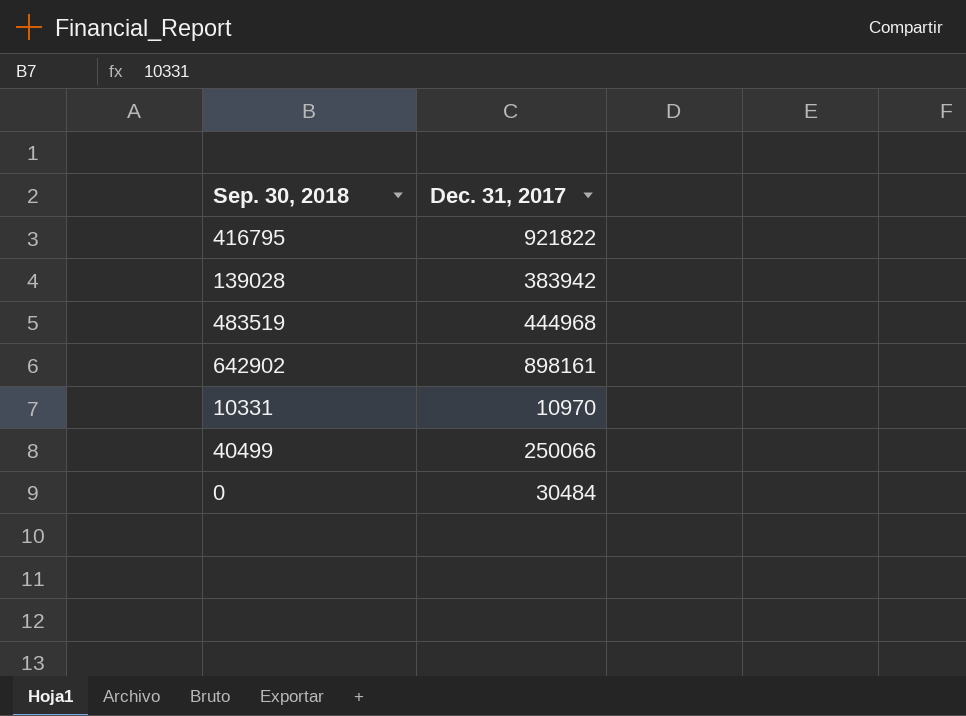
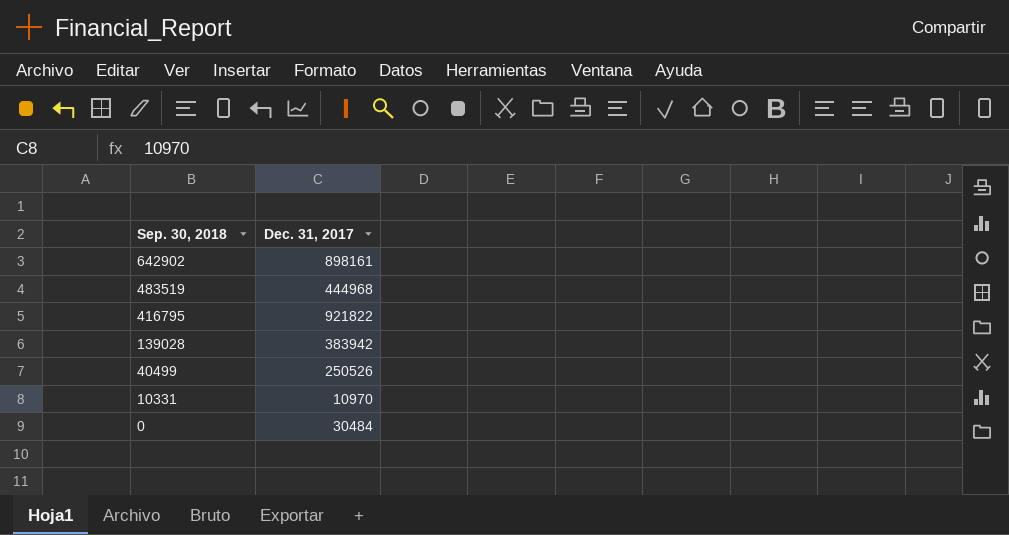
row order: none -> Sep. 30, 2018 descending
40499 | Dec. 31, 2017: 250066 -> 250526

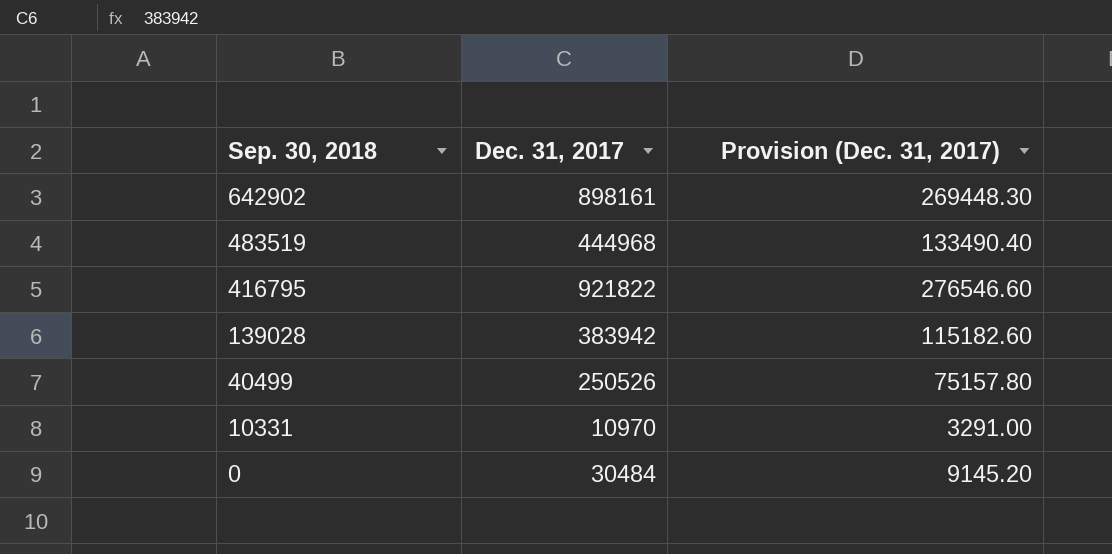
column Provision (Dec. 31, 2017) | formula: none -> [Dec. 31, 2017] * 0.3

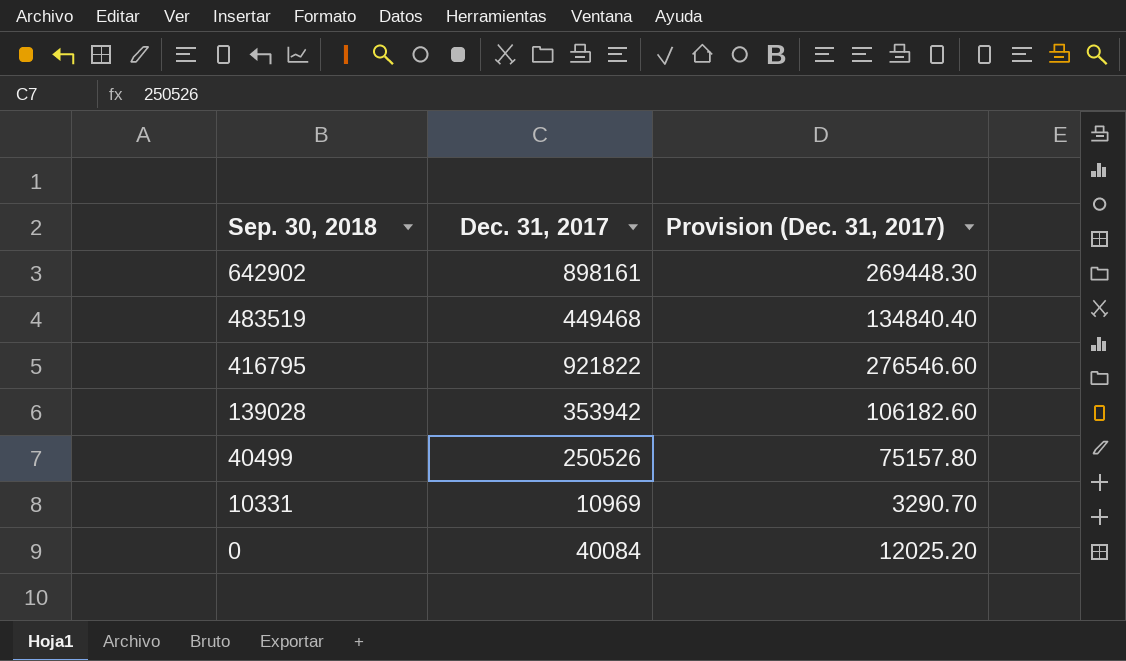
483519 | Dec. 31, 2017: 444968 -> 449468
483519 | Provision (Dec. 31, 2017): 133490.40 -> 134840.40
139028 | Dec. 31, 2017: 383942 -> 353942
139028 | Provision (Dec. 31, 2017): 115182.60 -> 106182.60
10331 | Dec. 31, 2017: 10970 -> 10969
10331 | Provision (Dec. 31, 2017): 3291.00 -> 3290.70
0 | Dec. 31, 2017: 30484 -> 40084
0 | Provision (Dec. 31, 2017): 9145.20 -> 12025.20

